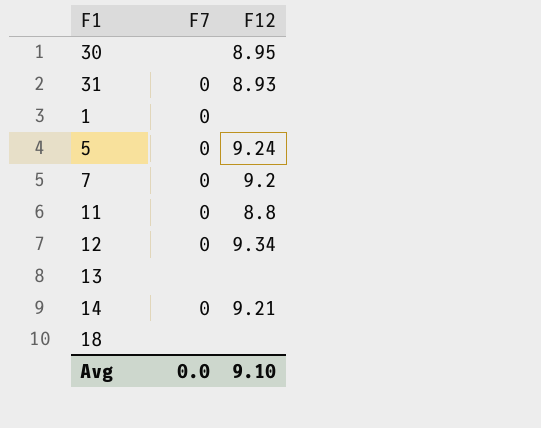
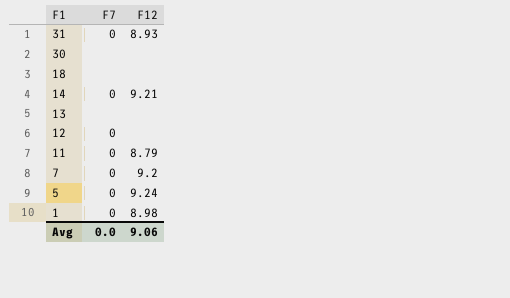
row order: none -> F1 descending
30 | F12: 8.95 -> none
12 | F12: 9.34 -> none
11 | F12: 8.8 -> 8.79
1 | F12: none -> 8.98
Avg | F12: 9.10 -> 9.06

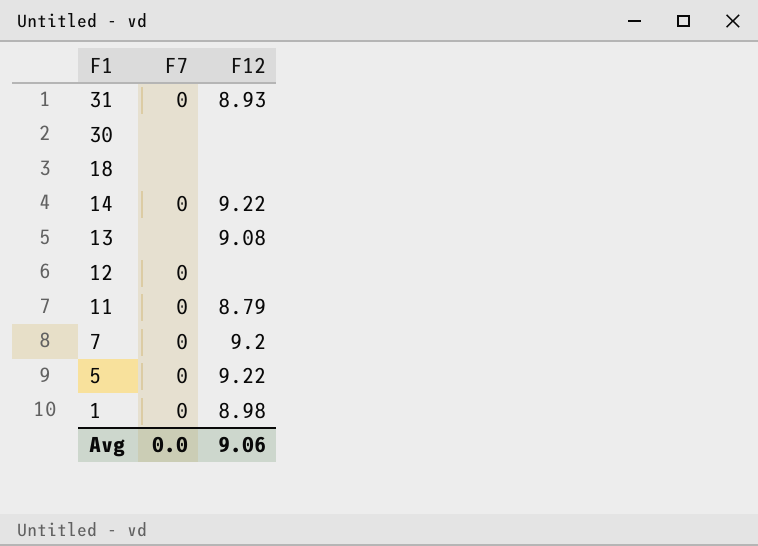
14 | F12: 9.21 -> 9.22
13 | F12: none -> 9.08
5 | F12: 9.24 -> 9.22

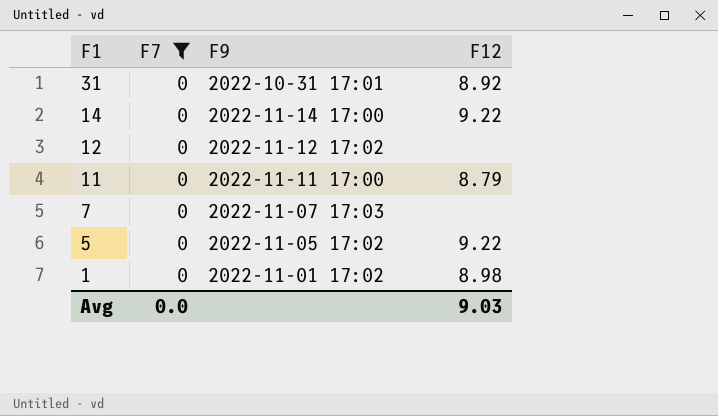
filter: none -> F7 = 0
column F9 | position: none -> 3
31 | F12: 8.93 -> 8.92
7 | F12: 9.2 -> none
Avg | F12: 9.06 -> 9.03

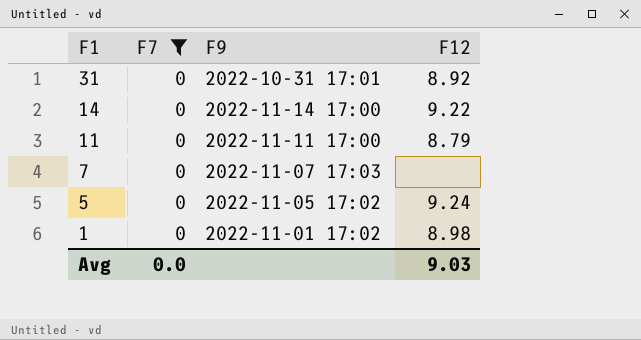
row 12: 0 | 2022-11-12 17:02 | none -> none
5 | F12: 9.22 -> 9.24

